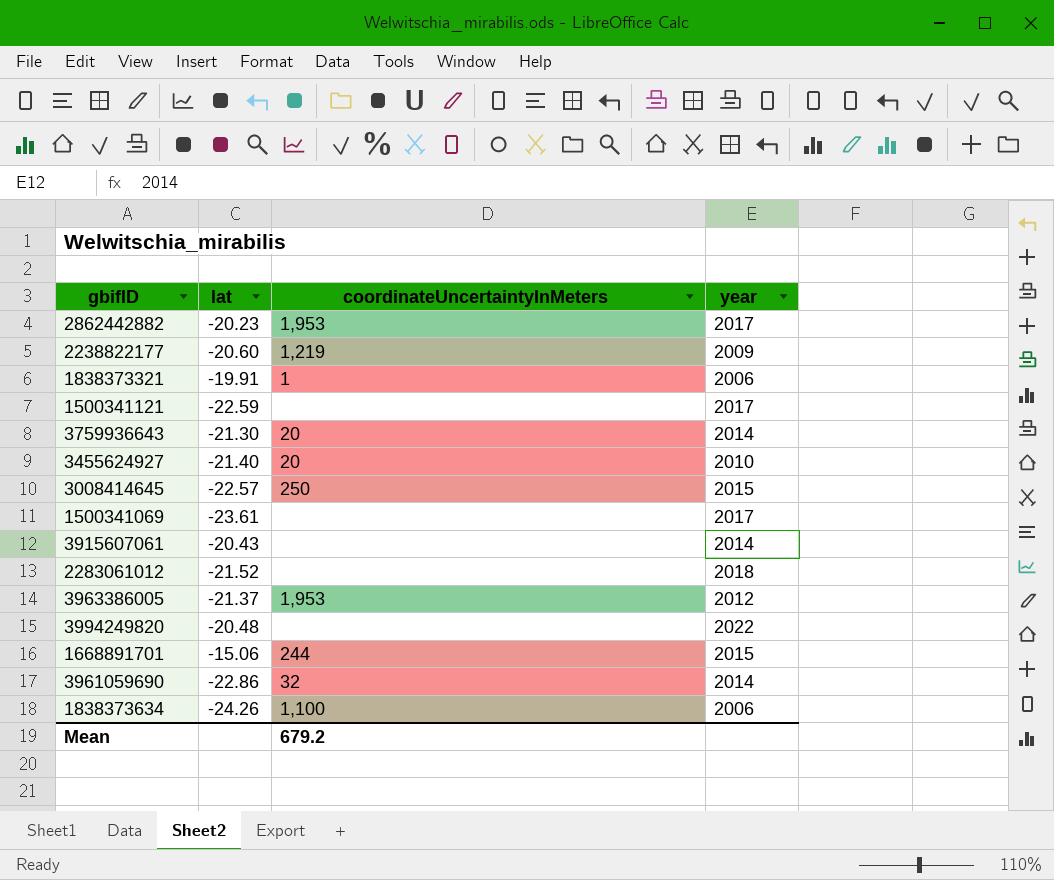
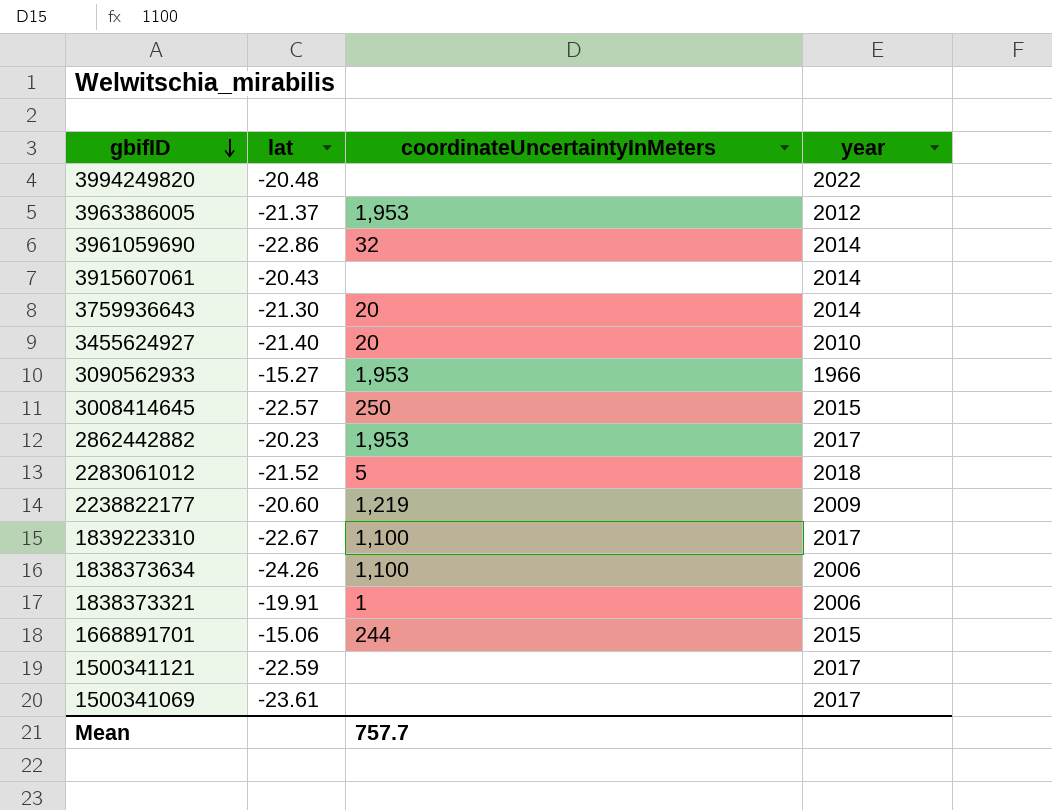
row order: none -> gbifID descending
row 3090562933: none -> -15.27 | 1,953 | 1966
2283061012 | coordinateUncertaintyInMeters: none -> 5
row 1839223310: none -> -22.67 | 1,100 | 2017
Mean | coordinateUncertaintyInMeters: 679.2 -> 757.7

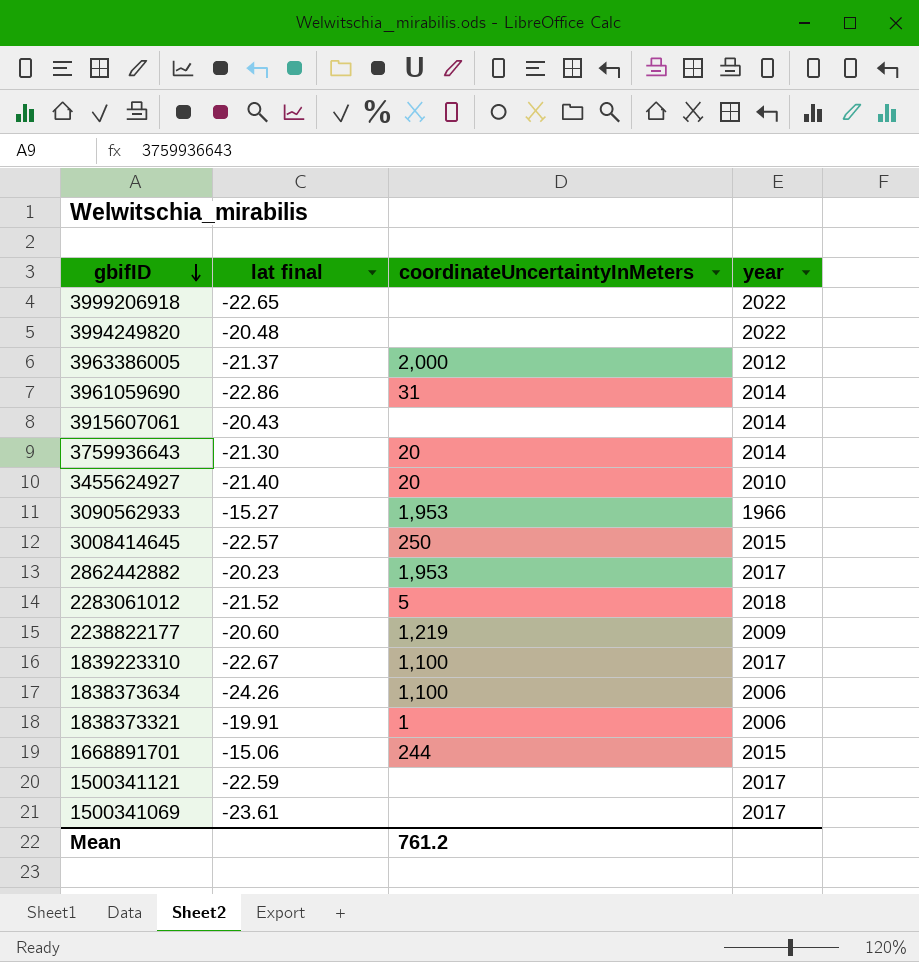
column name: lat -> lat final
row 3999206918: none -> -22.65 | none | 2022
3963386005 | coordinateUncertaintyInMeters: 1,953 -> 2,000
3961059690 | coordinateUncertaintyInMeters: 32 -> 31
Mean | coordinateUncertaintyInMeters: 757.7 -> 761.2

